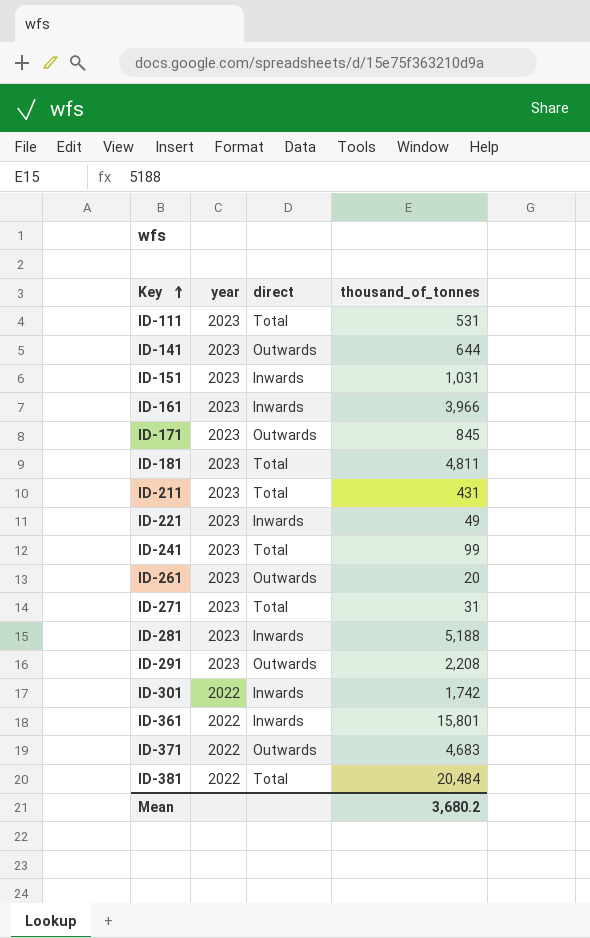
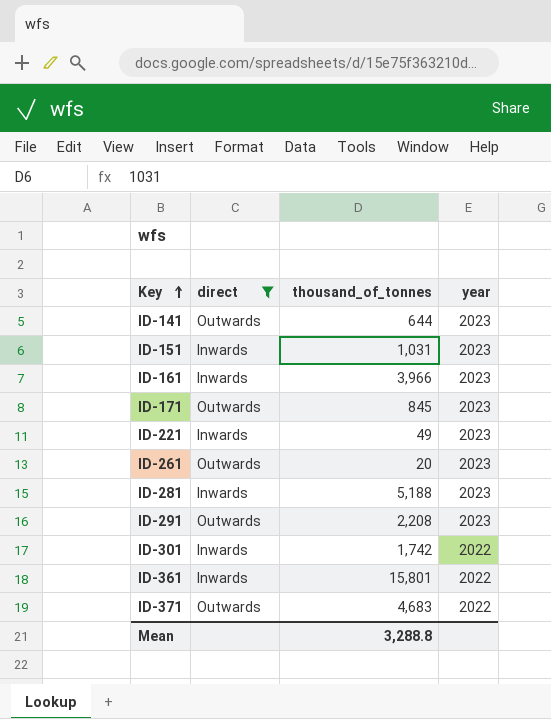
filter: none -> direct != Total
column year | position: 2 -> 4
Mean | thousand_of_tonnes: 3,680.2 -> 3,288.8

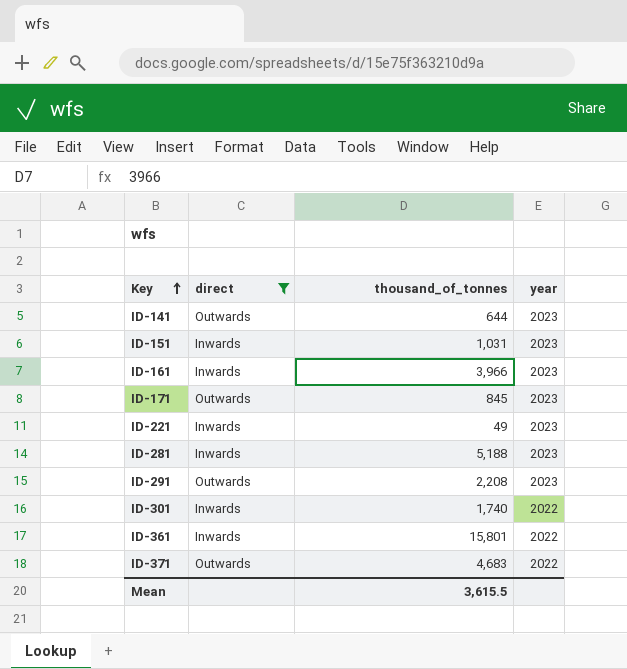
row ID-261: Outwards | 20 | 2023 -> none
ID-301 | thousand_of_tonnes: 1,742 -> 1,740
Mean | thousand_of_tonnes: 3,288.8 -> 3,615.5

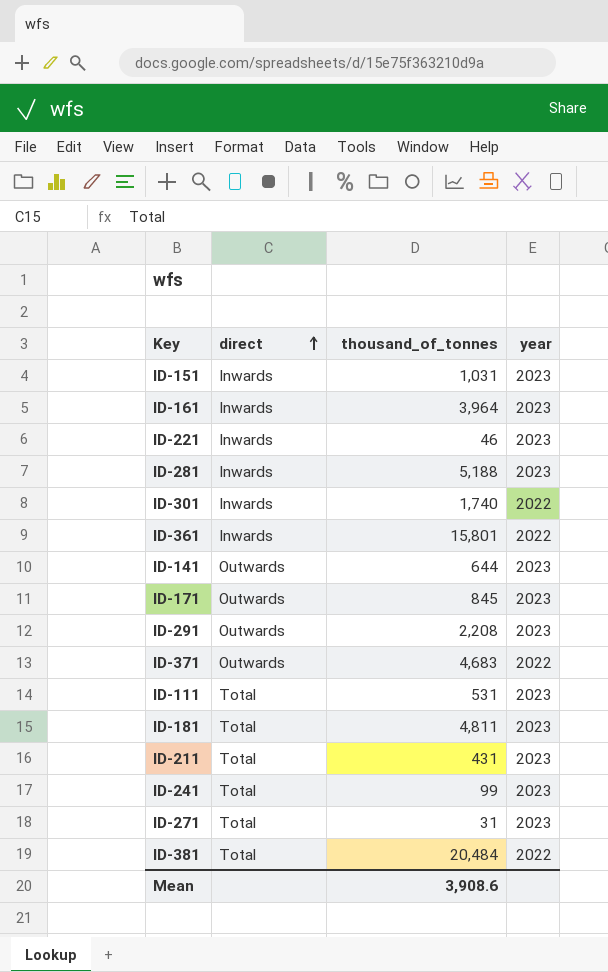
filter: direct != Total -> none
row order: Key ascending -> direct ascending
ID-161 | thousand_of_tonnes: 3,966 -> 3,964
ID-221 | thousand_of_tonnes: 49 -> 46
Mean | thousand_of_tonnes: 3,615.5 -> 3,908.6

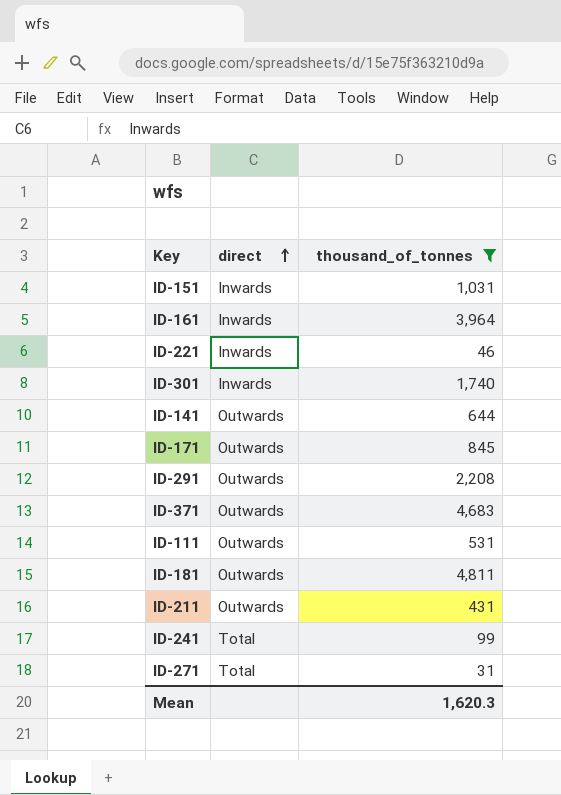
filter: none -> thousand_of_tonnes <= 4,811
column year | position: 4 -> none
ID-111 | direct: Total -> Outwards
ID-181 | direct: Total -> Outwards
ID-211 | direct: Total -> Outwards
Mean | thousand_of_tonnes: 3,908.6 -> 1,620.3

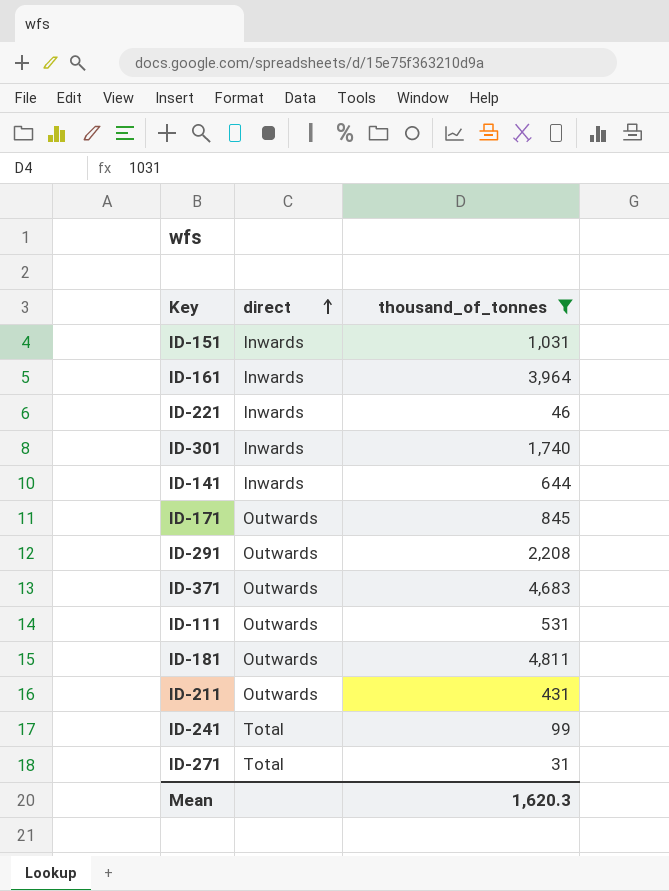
ID-141 | direct: Outwards -> Inwards

